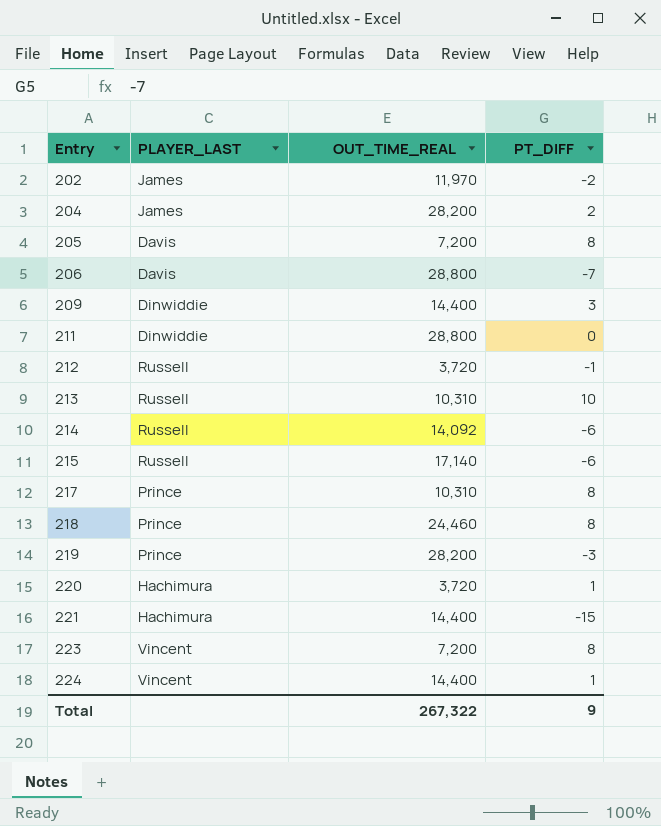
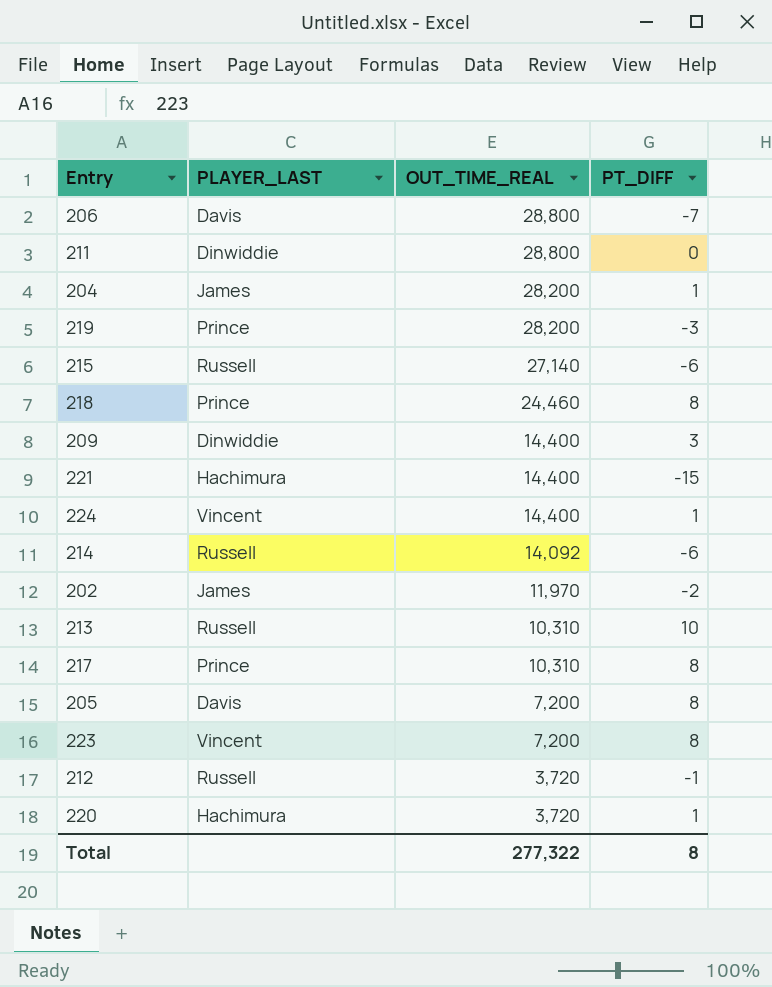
row order: Entry ascending -> OUT_TIME_REAL descending
204 | PT_DIFF: 2 -> 1
215 | OUT_TIME_REAL: 17,140 -> 27,140
Total | OUT_TIME_REAL: 267,322 -> 277,322
Total | PT_DIFF: 9 -> 8

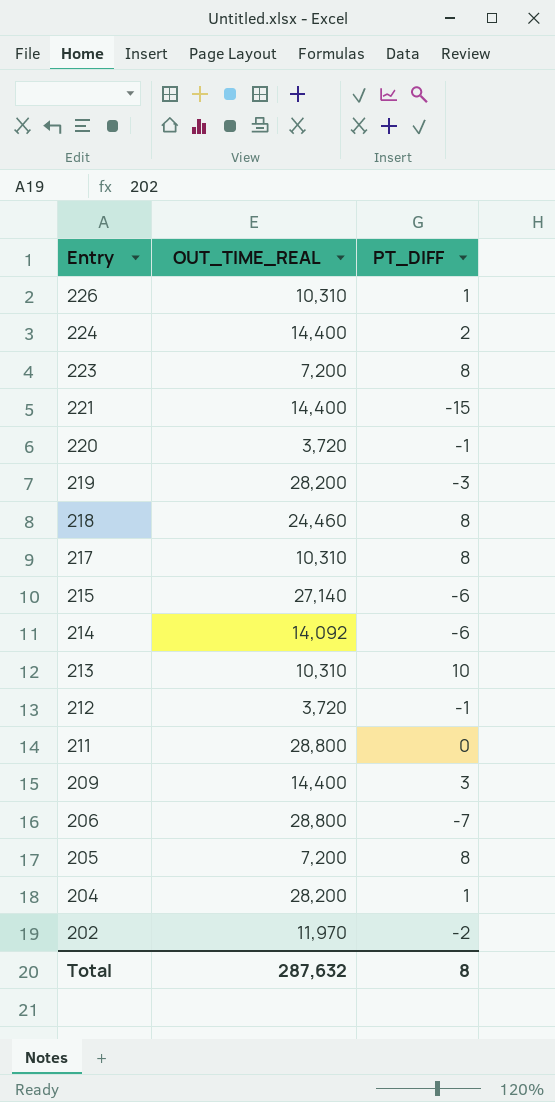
row order: OUT_TIME_REAL descending -> Entry descending
column PLAYER_LAST | position: 2 -> none
row 226: none -> 10,310 | 1
224 | PT_DIFF: 1 -> 2
220 | PT_DIFF: 1 -> -1
Total | OUT_TIME_REAL: 277,322 -> 287,632

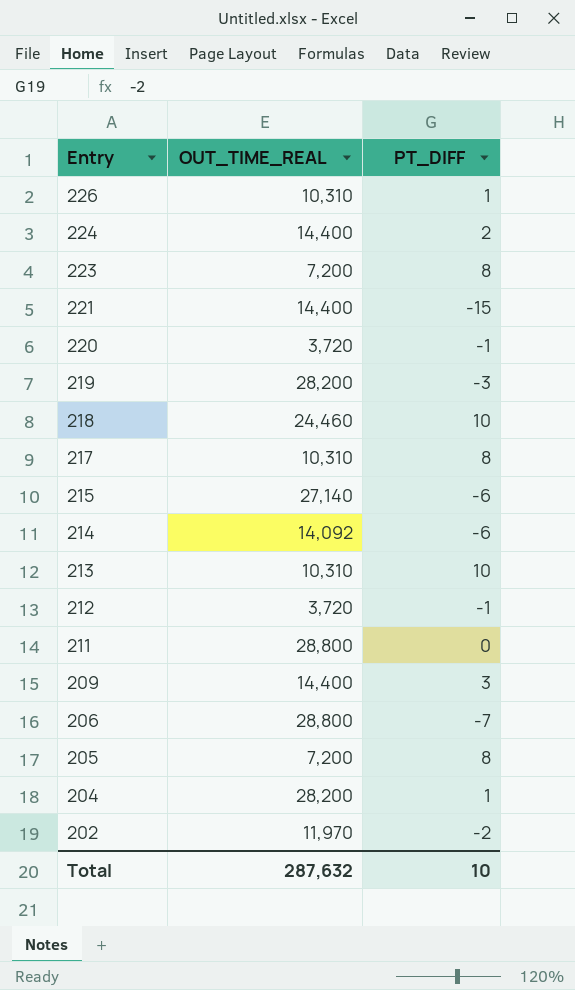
218 | PT_DIFF: 8 -> 10
Total | PT_DIFF: 8 -> 10

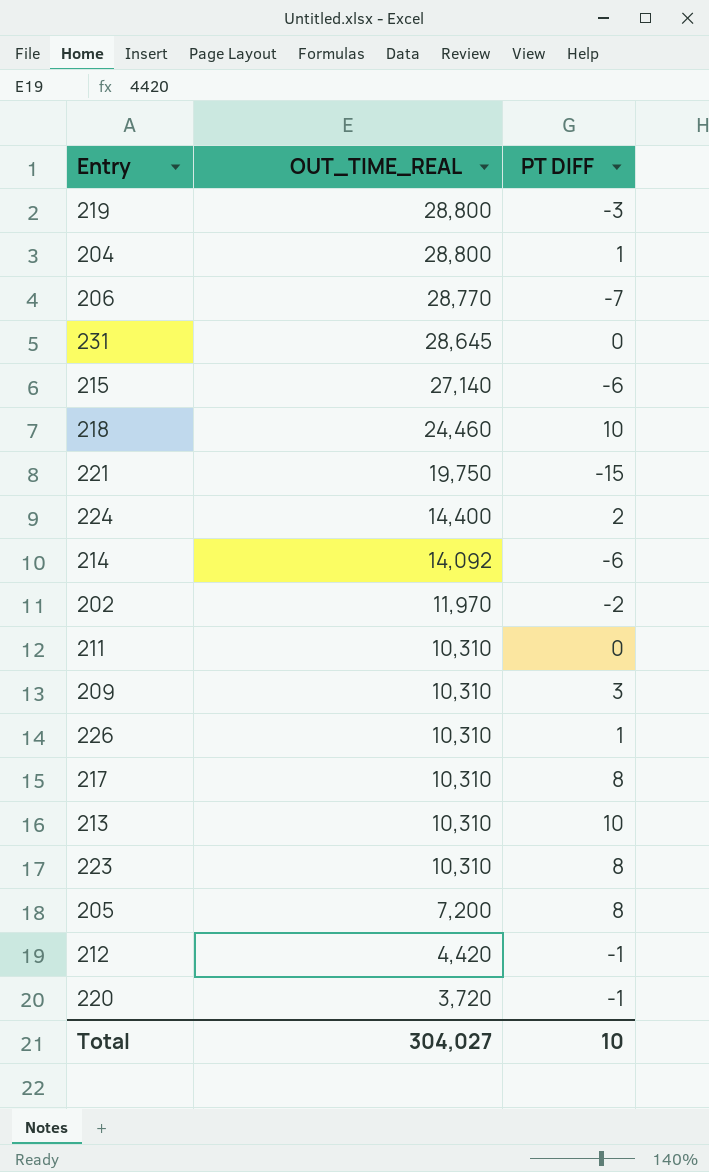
row order: Entry descending -> OUT_TIME_REAL descending
column name: PT_DIFF -> PT DIFF
219 | OUT_TIME_REAL: 28,200 -> 28,800
204 | OUT_TIME_REAL: 28,200 -> 28,800
206 | OUT_TIME_REAL: 28,800 -> 28,770
row 231: none -> 28,645 | 0
221 | OUT_TIME_REAL: 14,400 -> 19,750
211 | OUT_TIME_REAL: 28,800 -> 10,310
209 | OUT_TIME_REAL: 14,400 -> 10,310
223 | OUT_TIME_REAL: 7,200 -> 10,310
212 | OUT_TIME_REAL: 3,720 -> 4,420
Total | OUT_TIME_REAL: 287,632 -> 304,027

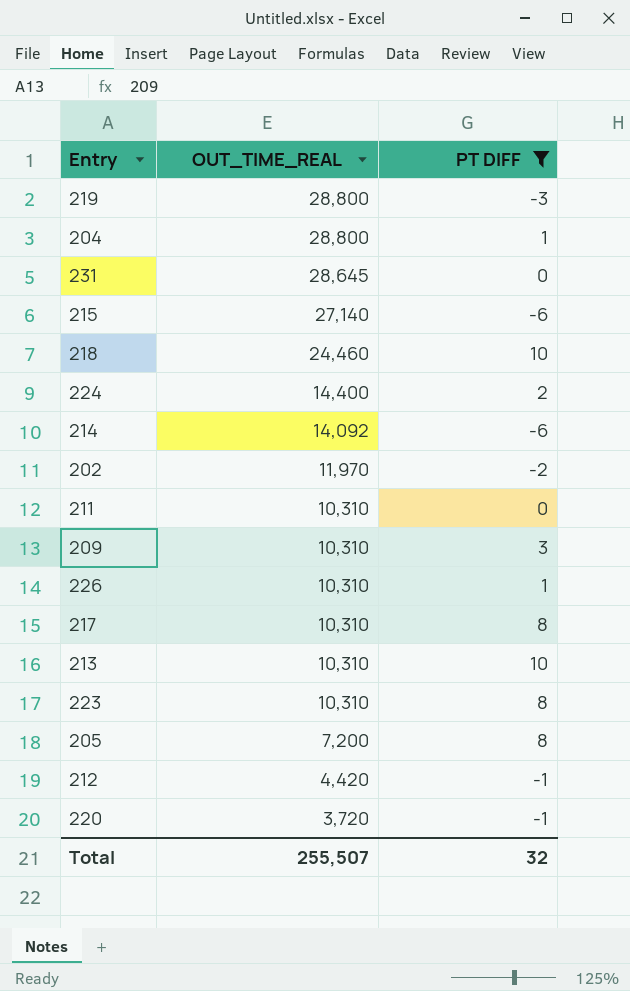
filter: none -> PT DIFF >= -6
Total | OUT_TIME_REAL: 304,027 -> 255,507
Total | PT DIFF: 10 -> 32

